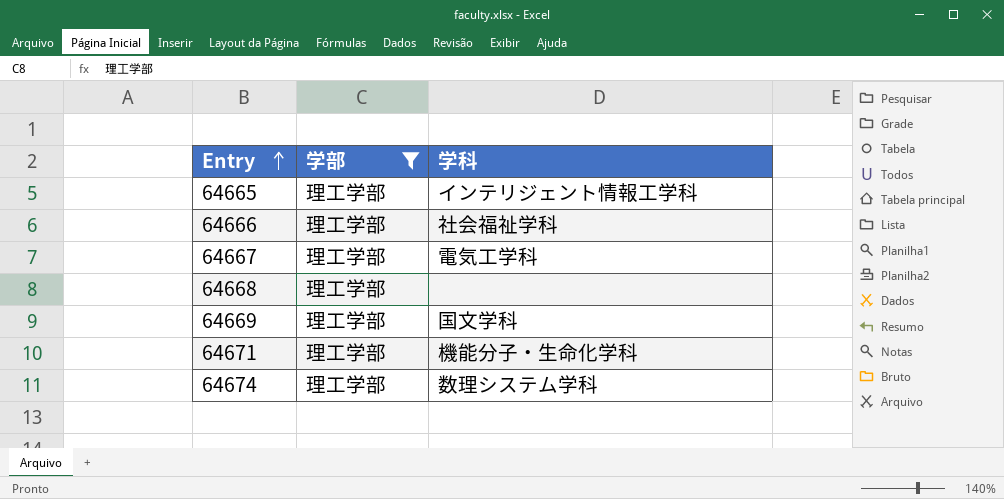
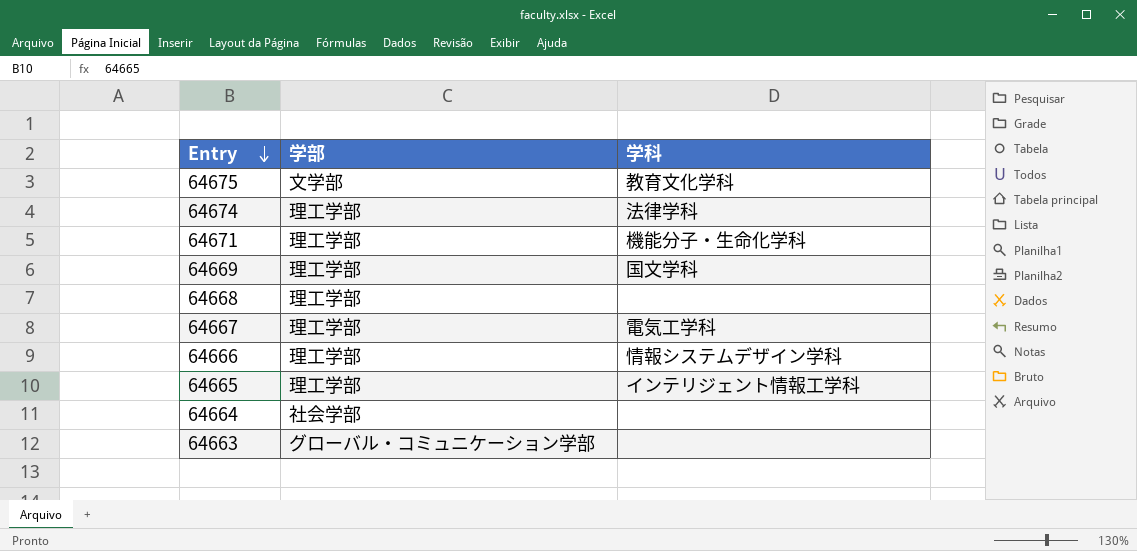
filter: 学部 = 理工学部 -> none
row order: Entry ascending -> Entry descending
64674 | 学科: 数理システム学科 -> 法律学科
64666 | 学科: 社会福祉学科 -> 情報システムデザイン学科

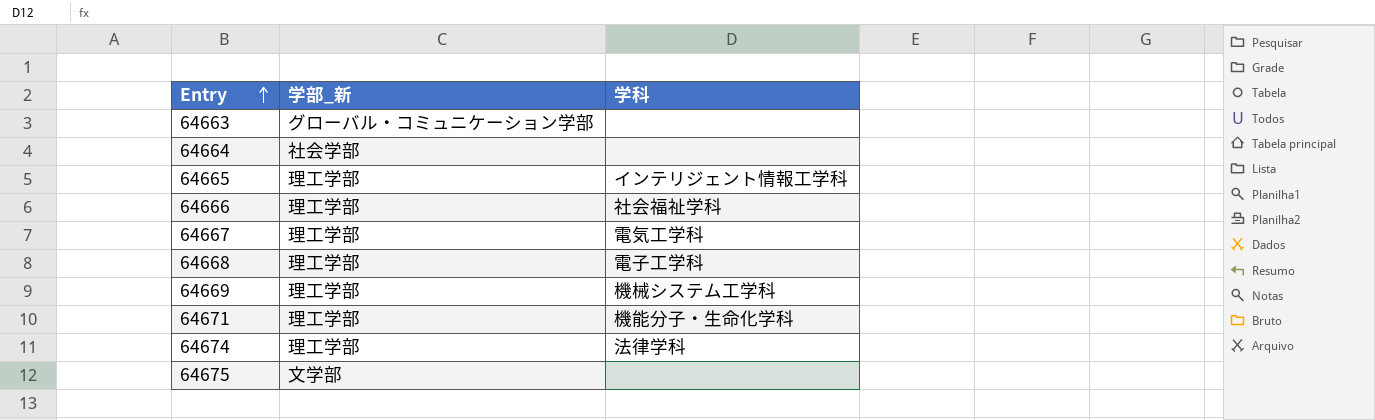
row order: Entry descending -> Entry ascending
column name: 学部 -> 学部_新
64666 | 学科: 情報システムデザイン学科 -> 社会福祉学科
64668 | 学科: none -> 電子工学科
64669 | 学科: 国文学科 -> 機械システム工学科
64675 | 学科: 教育文化学科 -> none

